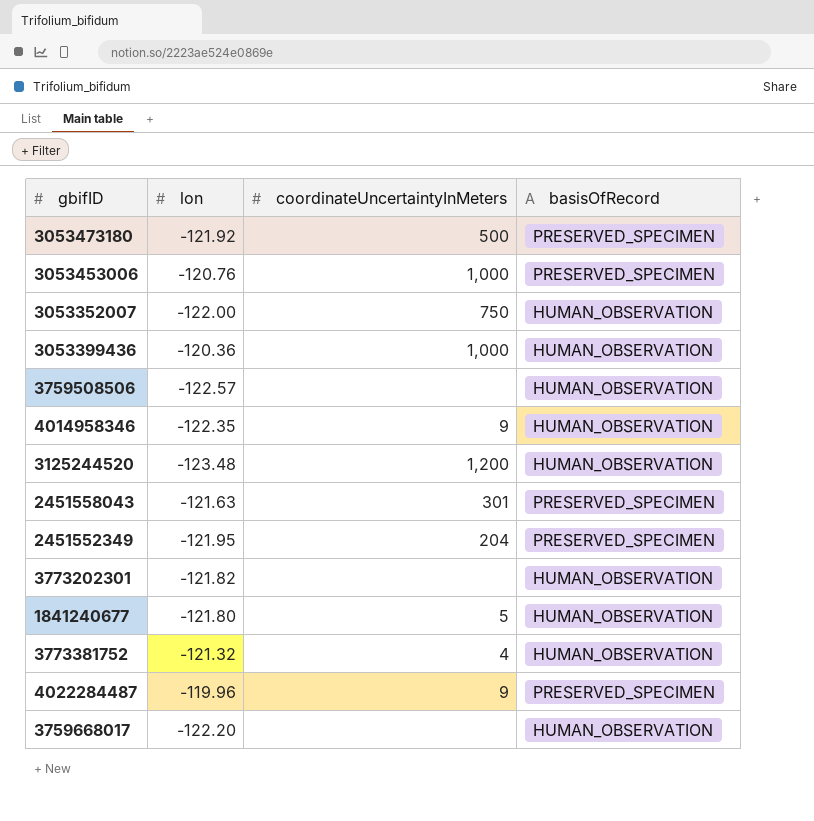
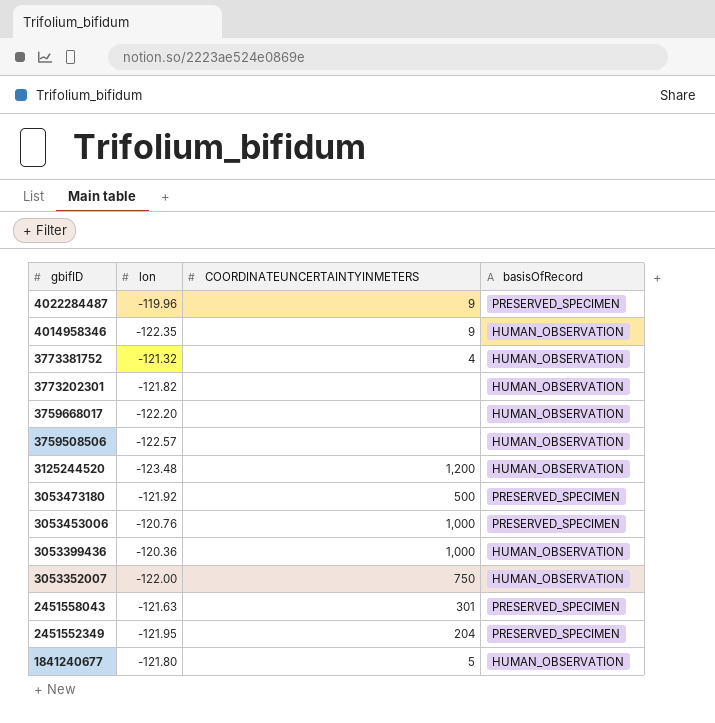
row order: none -> gbifID descending
column name: coordinateUncertaintyInMeters -> COORDINATEUNCERTAINTYINMETERS

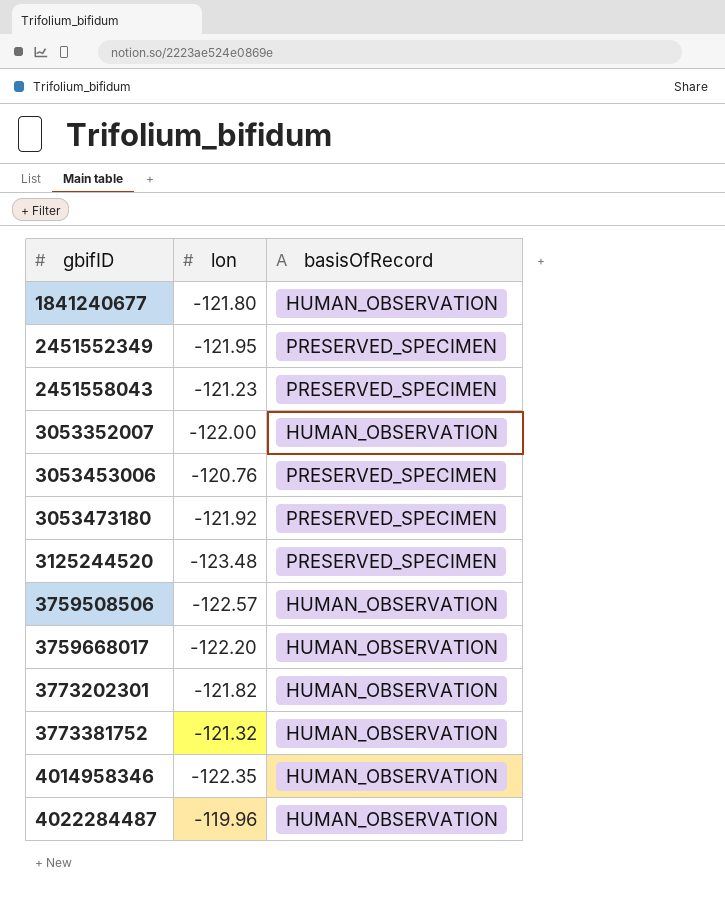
row order: gbifID descending -> gbifID ascending
column COORDINATEUNCERTAINTYINMETERS | position: 3 -> none
row 3053399436: -120.36 | 1,000 | HUMAN_OBSERVATION -> none
2451558043 | lon: -121.63 -> -121.23
3125244520 | basisOfRecord: HUMAN_OBSERVATION -> PRESERVED_SPECIMEN
4022284487 | basisOfRecord: PRESERVED_SPECIMEN -> HUMAN_OBSERVATION

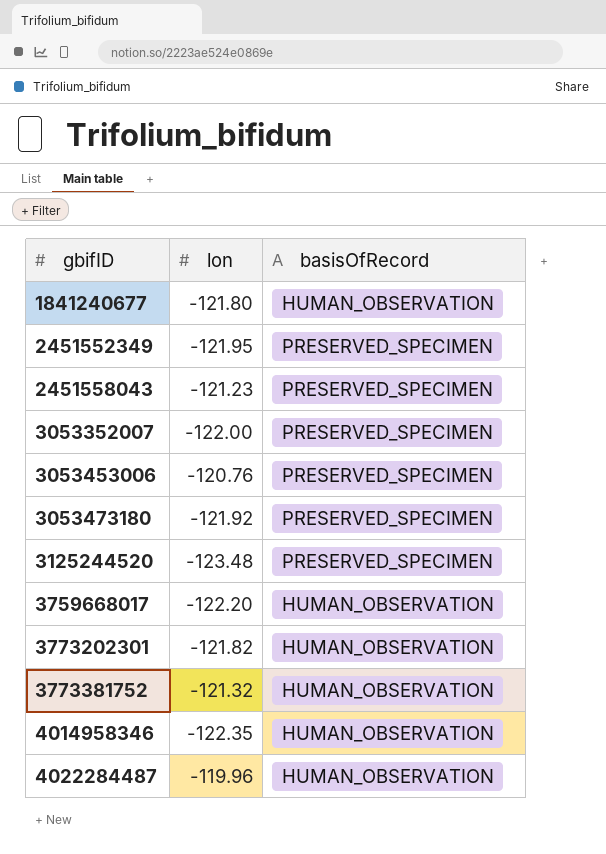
row 3759508506: -122.57 | HUMAN_OBSERVATION -> none
3053352007 | basisOfRecord: HUMAN_OBSERVATION -> PRESERVED_SPECIMEN

